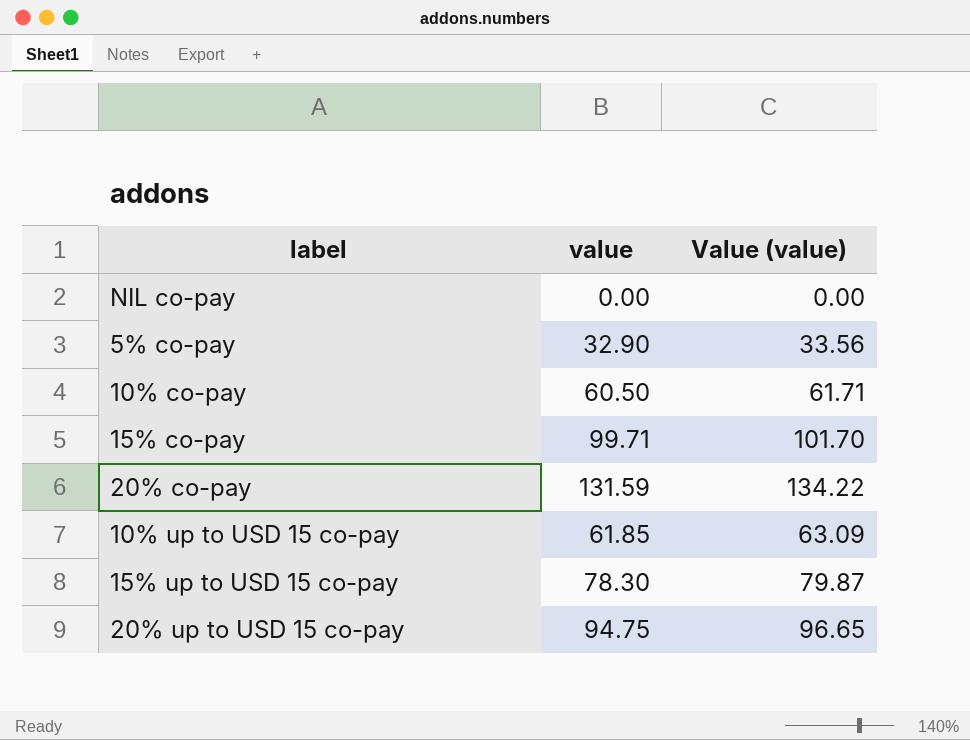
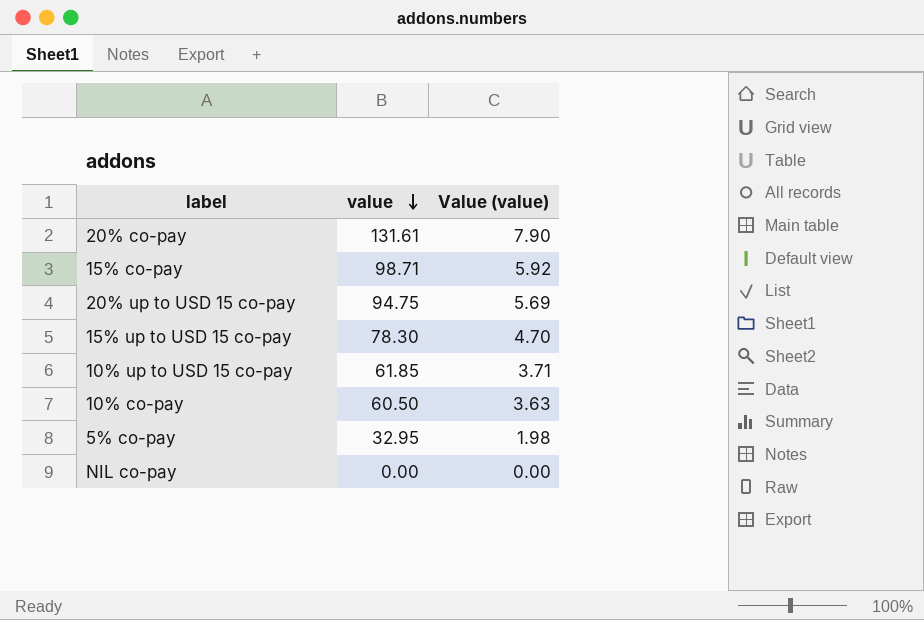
row order: none -> value descending
column Value (value) | formula: [value] * 1.02 -> [value] * 0.06
20% co-pay | value: 131.59 -> 131.61
15% co-pay | value: 99.71 -> 98.71
5% co-pay | value: 32.90 -> 32.95

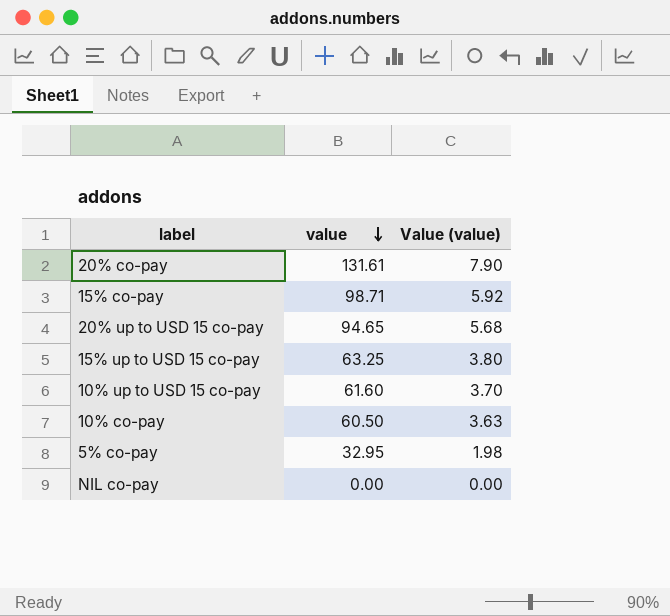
20% up to USD 15 co-pay | value: 94.75 -> 94.65
20% up to USD 15 co-pay | Value (value): 5.69 -> 5.68
15% up to USD 15 co-pay | value: 78.30 -> 63.25
15% up to USD 15 co-pay | Value (value): 4.70 -> 3.80
10% up to USD 15 co-pay | value: 61.85 -> 61.60
10% up to USD 15 co-pay | Value (value): 3.71 -> 3.70

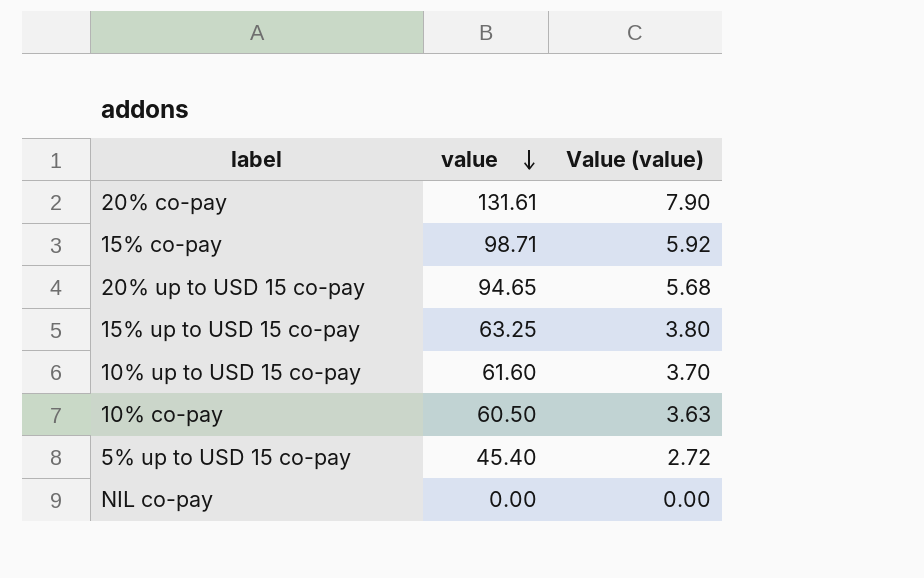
row 5% co-pay: 32.95 | 1.98 -> none
row 5% up to USD 15 co-pay: none -> 45.40 | 2.72

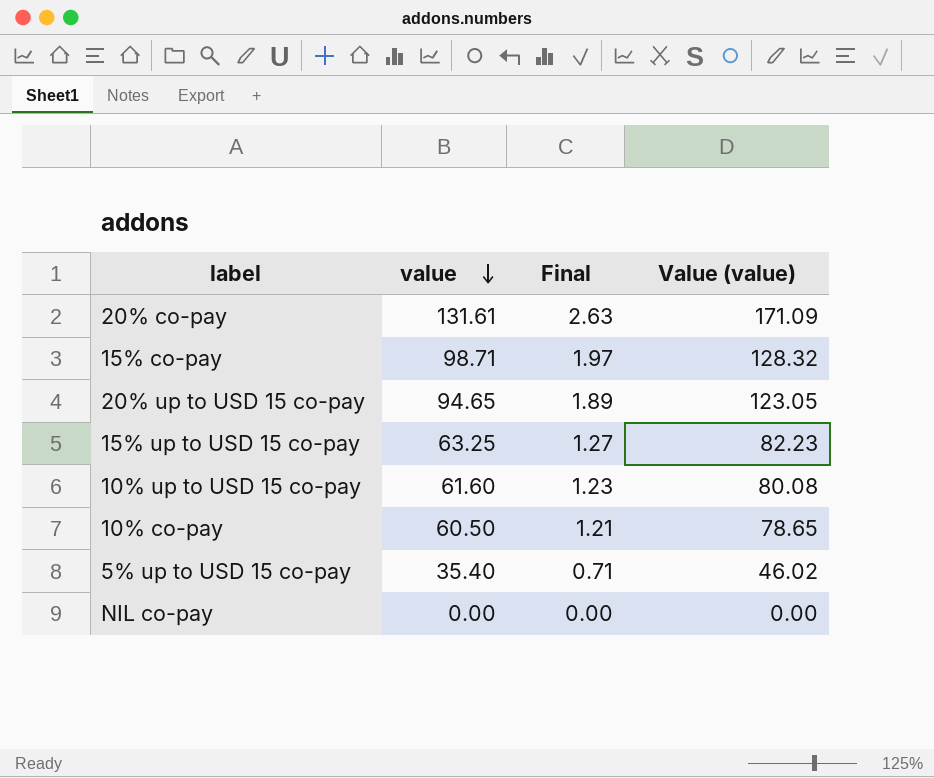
column Final | formula: none -> [value] * 0.02
column Value (value) | formula: [value] * 0.06 -> [value] * 1.3
5% up to USD 15 co-pay | value: 45.40 -> 35.40

